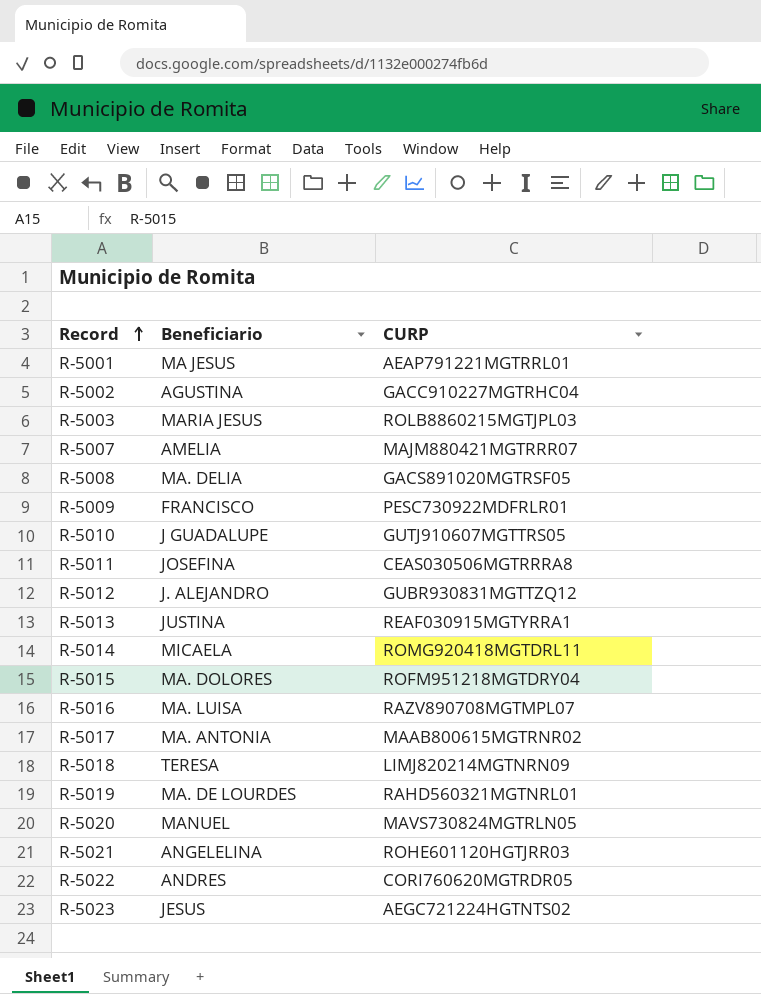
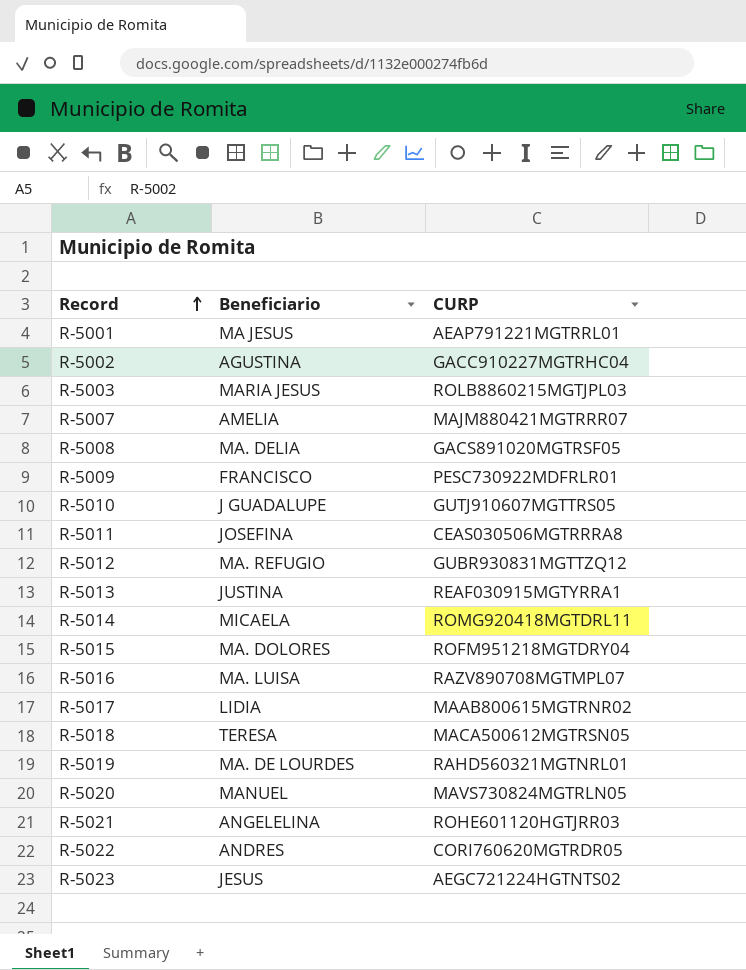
R-5012 | Beneficiario: J. ALEJANDRO -> MA. REFUGIO
R-5017 | Beneficiario: MA. ANTONIA -> LIDIA
R-5018 | CURP: LIMJ820214MGTNRN09 -> MACA500612MGTRSN05

